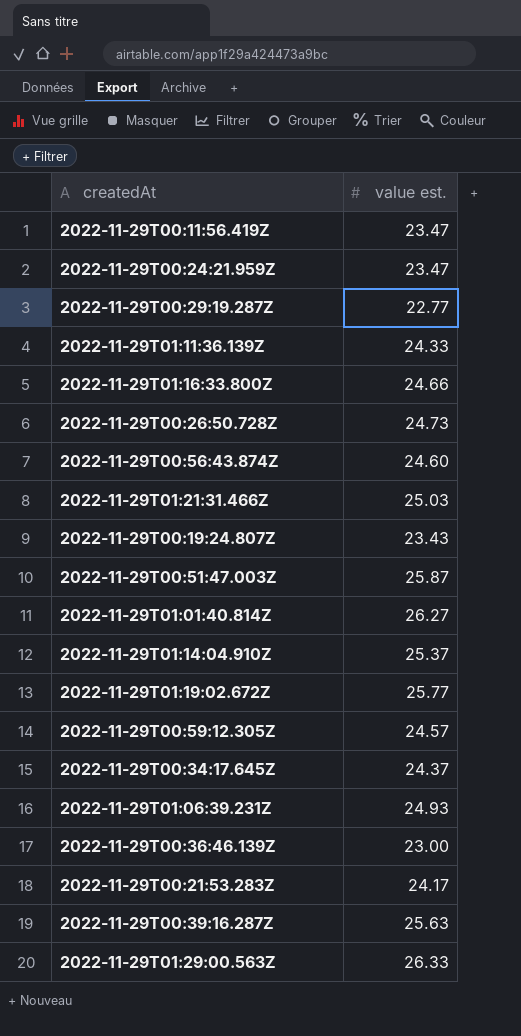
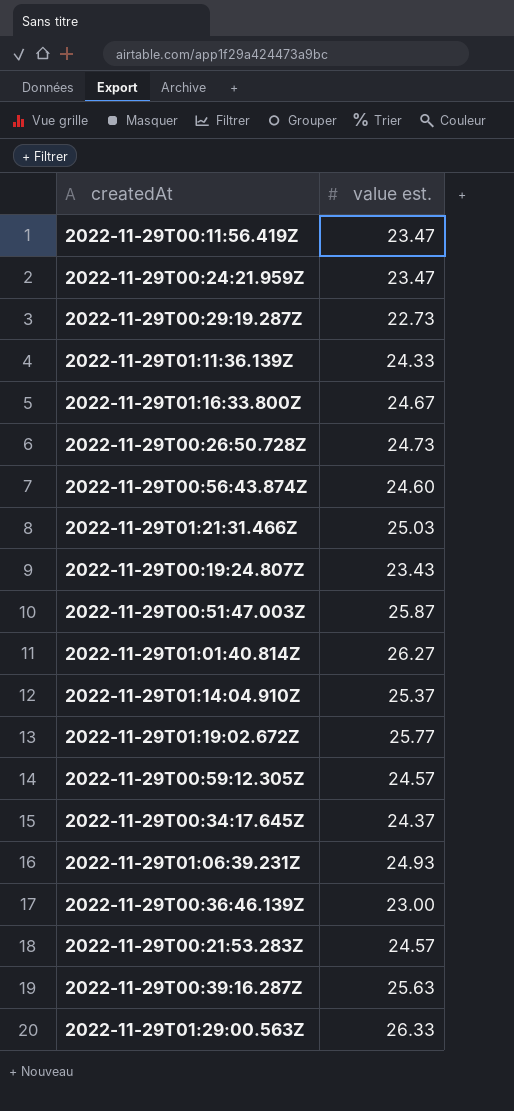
2022-11-29T00:29:19.287Z | value est.: 22.77 -> 22.73
2022-11-29T01:16:33.800Z | value est.: 24.66 -> 24.67
2022-11-29T00:21:53.283Z | value est.: 24.17 -> 24.57

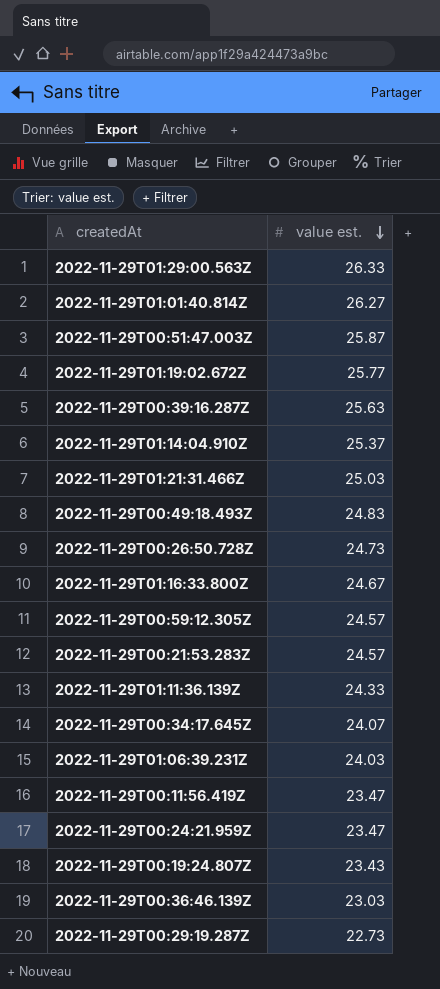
row order: none -> value est. descending
row 2022-11-29T00:56:43.874Z: 24.60 -> none
row 2022-11-29T00:49:18.493Z: none -> 24.83
2022-11-29T00:34:17.645Z | value est.: 24.37 -> 24.07
2022-11-29T01:06:39.231Z | value est.: 24.93 -> 24.03
2022-11-29T00:36:46.139Z | value est.: 23.00 -> 23.03

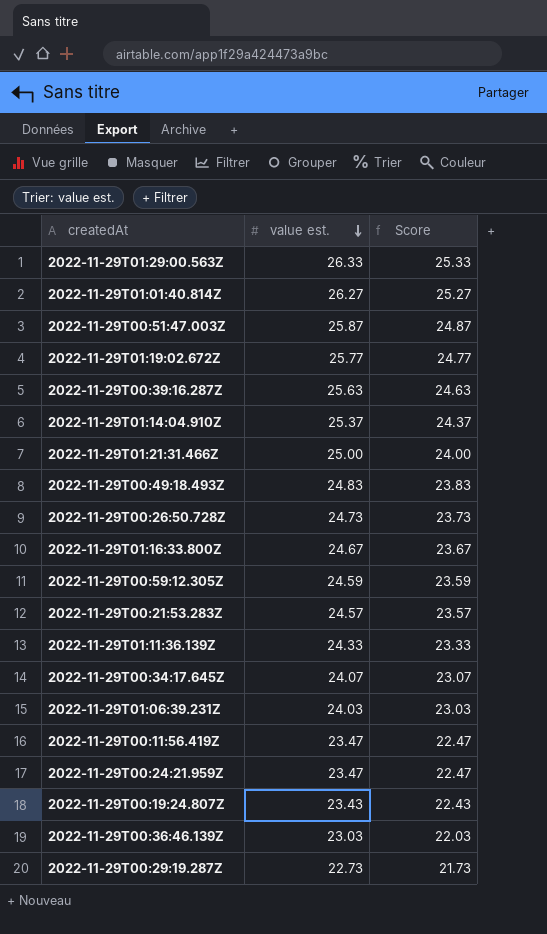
column Score | formula: none -> [value est.] - 1
2022-11-29T01:21:31.466Z | value est.: 25.03 -> 25.00
2022-11-29T00:59:12.305Z | value est.: 24.57 -> 24.59

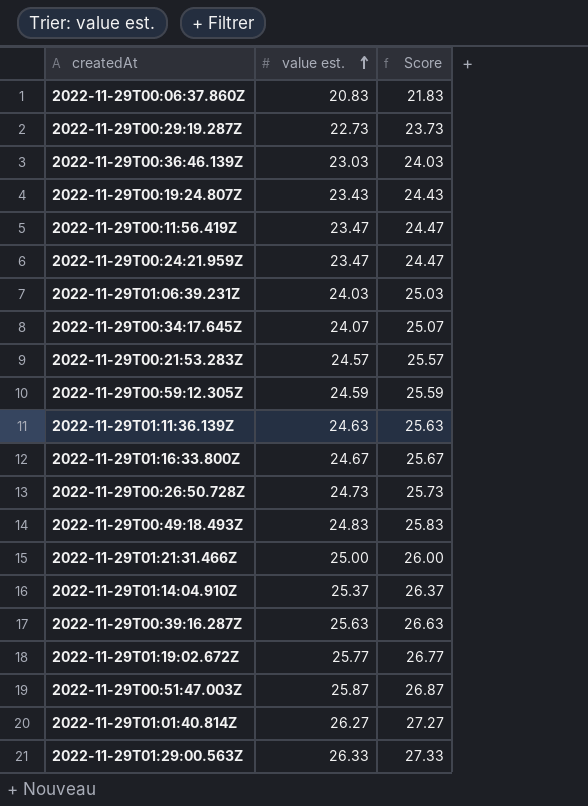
row order: value est. descending -> value est. ascending
column Score | formula: [value est.] - 1 -> [value est.] + 1
row 2022-11-29T00:06:37.860Z: none -> 20.83 | 21.83
2022-11-29T01:11:36.139Z | value est.: 24.33 -> 24.63

